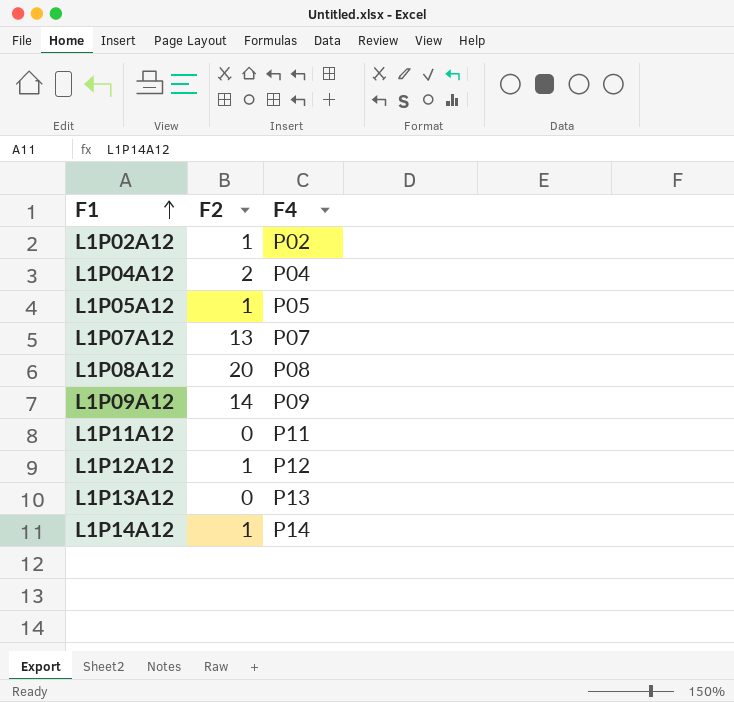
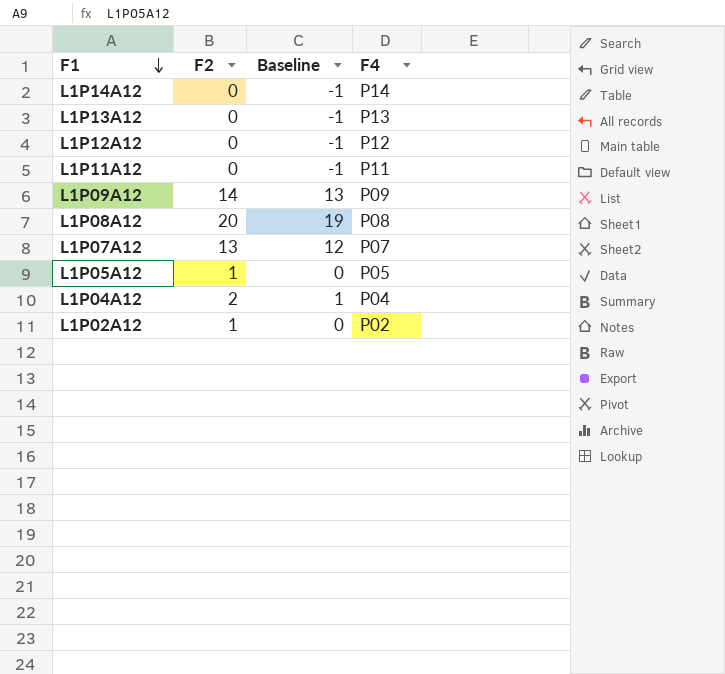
row order: F1 ascending -> F1 descending
column Baseline | formula: none -> [F2] - 1
L1P14A12 | F2: 1 -> 0
L1P12A12 | F2: 1 -> 0

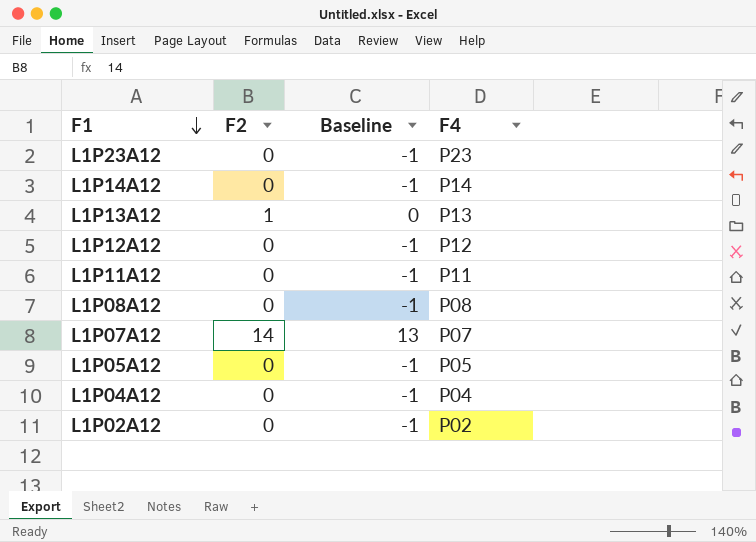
row L1P09A12: 14 | 13 | P09 -> none
row L1P23A12: none -> 0 | -1 | P23
L1P13A12 | F2: 0 -> 1
L1P13A12 | Baseline: -1 -> 0
L1P08A12 | F2: 20 -> 0
L1P08A12 | Baseline: 19 -> -1
L1P07A12 | F2: 13 -> 14
L1P07A12 | Baseline: 12 -> 13
L1P05A12 | F2: 1 -> 0
L1P05A12 | Baseline: 0 -> -1
L1P04A12 | F2: 2 -> 0
L1P04A12 | Baseline: 1 -> -1
L1P02A12 | F2: 1 -> 0
L1P02A12 | Baseline: 0 -> -1

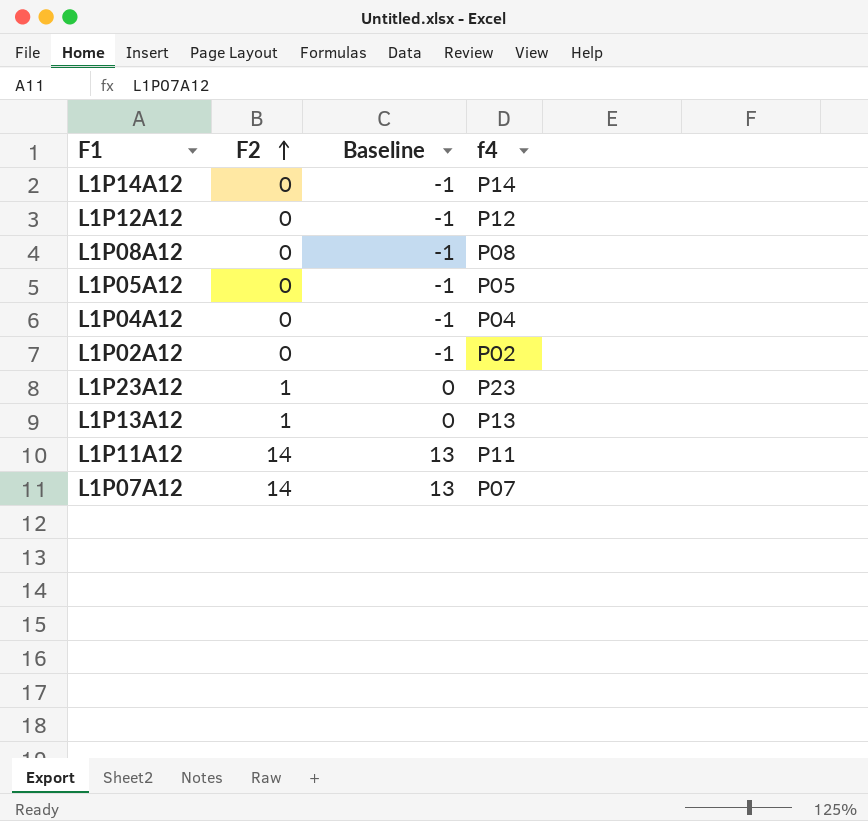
row order: F1 descending -> F2 ascending
column name: F4 -> f4
L1P23A12 | F2: 0 -> 1
L1P23A12 | Baseline: -1 -> 0
L1P11A12 | F2: 0 -> 14
L1P11A12 | Baseline: -1 -> 13

